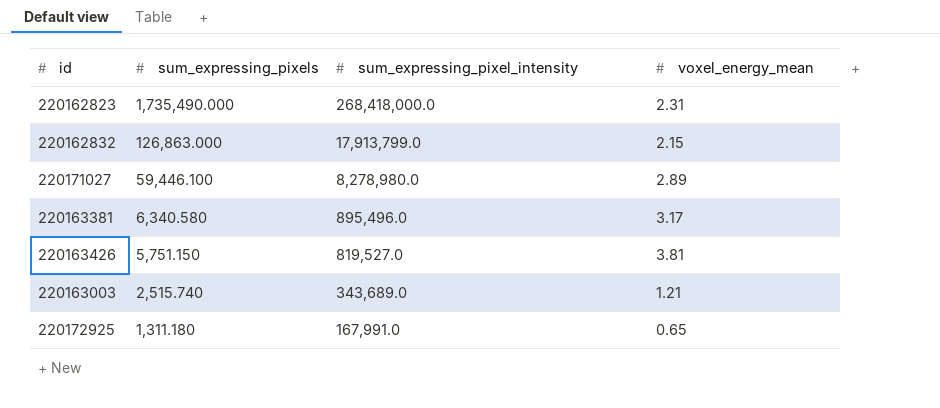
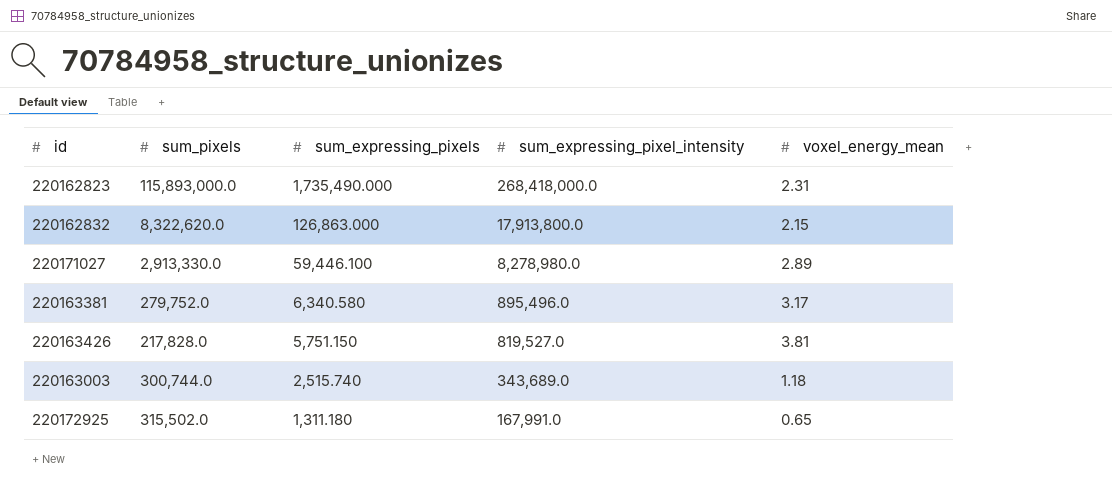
column sum_pixels | position: none -> 2
220162832 | sum_expressing_pixel_intensity: 17,913,799.0 -> 17,913,800.0
220163003 | voxel_energy_mean: 1.21 -> 1.18

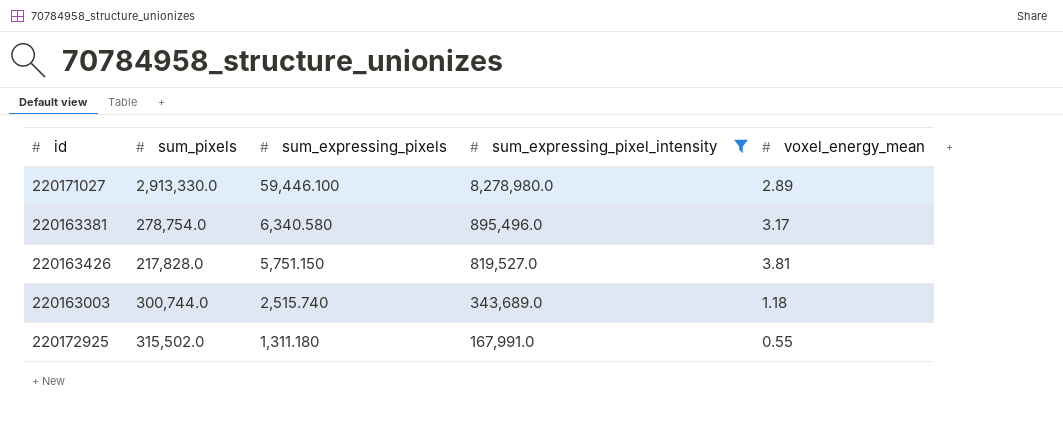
filter: none -> sum_expressing_pixel_intensity <= 8,278,980.0
220163381 | sum_pixels: 279,752.0 -> 278,754.0
220172925 | voxel_energy_mean: 0.65 -> 0.55

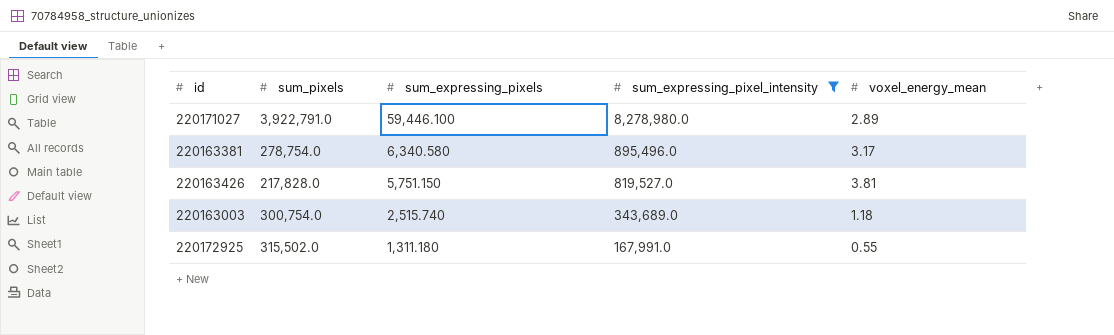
220171027 | sum_pixels: 2,913,330.0 -> 3,922,791.0
220163003 | sum_pixels: 300,744.0 -> 300,754.0

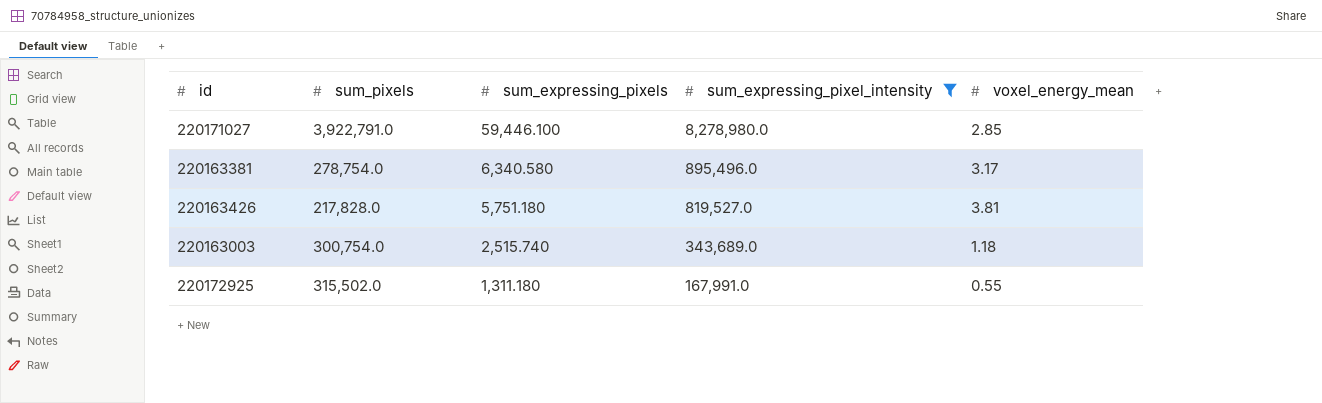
220171027 | voxel_energy_mean: 2.89 -> 2.85
220163426 | sum_expressing_pixels: 5,751.150 -> 5,751.180

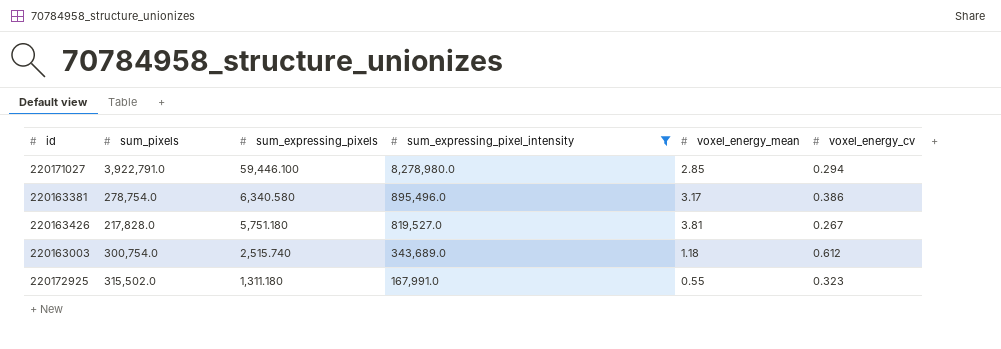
column voxel_energy_cv | position: none -> 6

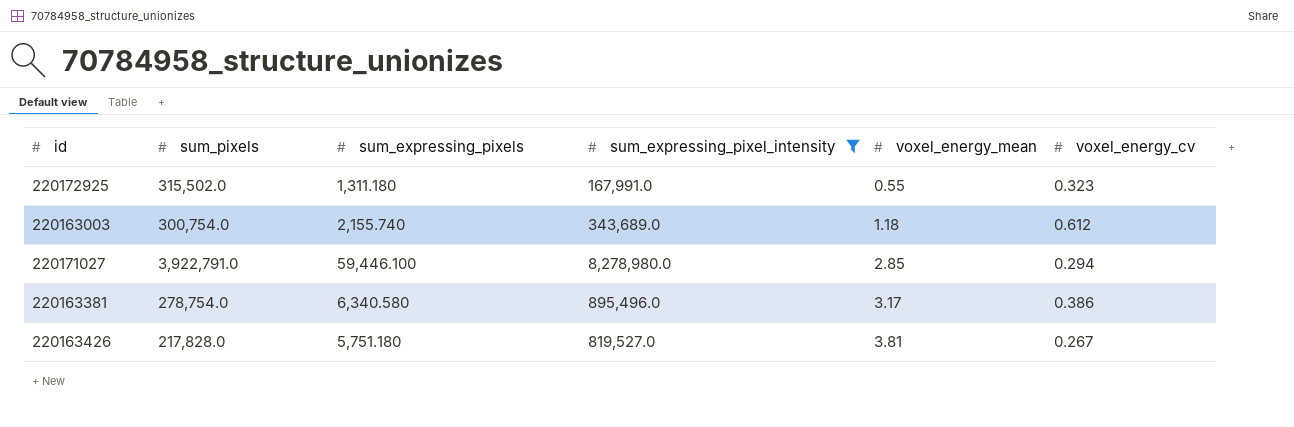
row order: sum_expressing_pixels descending -> voxel_energy_mean ascending
220163003 | sum_expressing_pixels: 2,515.740 -> 2,155.740

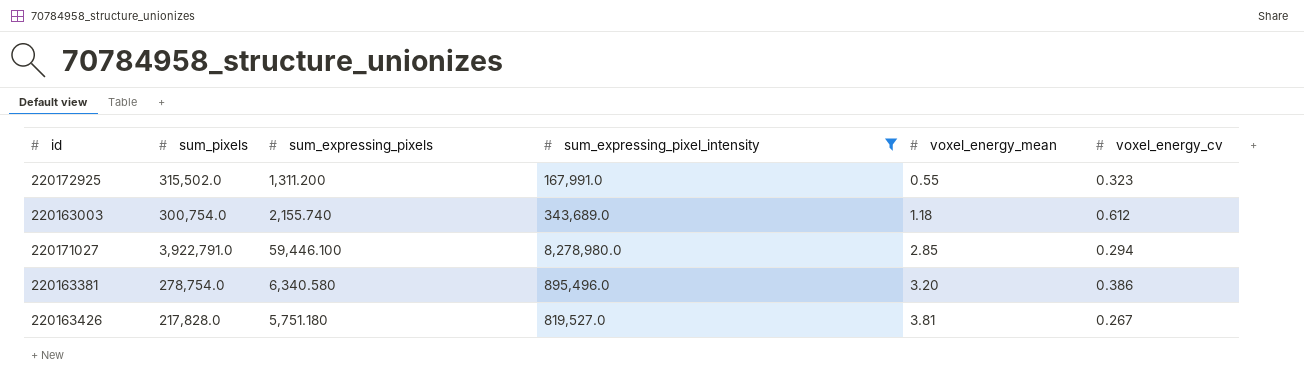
220172925 | sum_expressing_pixels: 1,311.180 -> 1,311.200
220163381 | voxel_energy_mean: 3.17 -> 3.20

